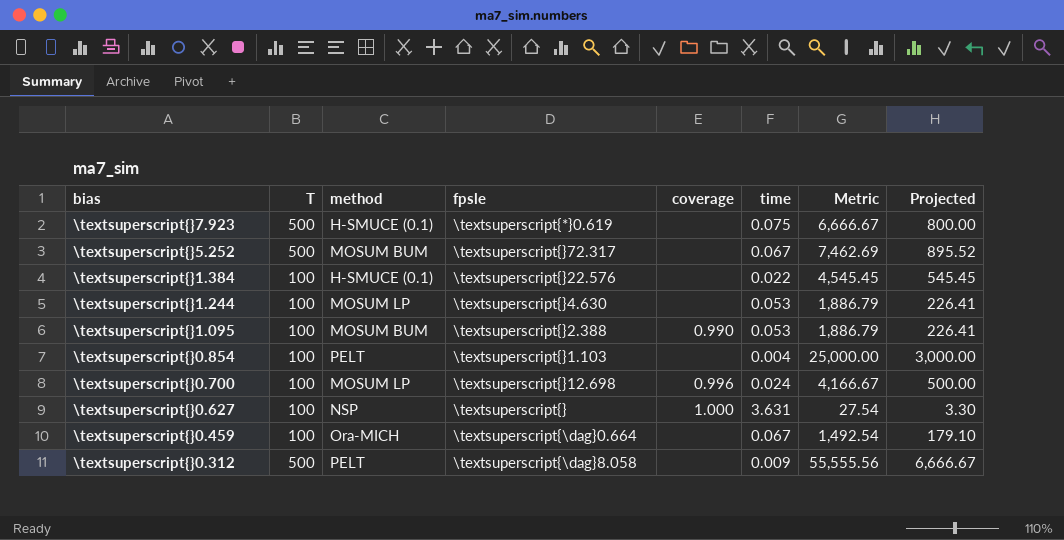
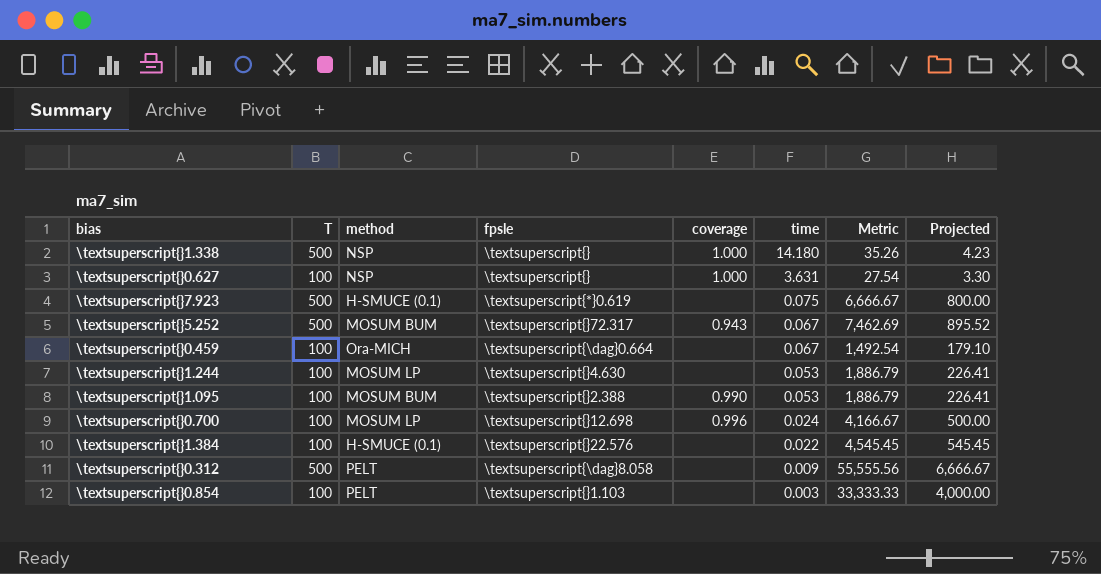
row order: bias descending -> time descending
row \textsuperscript{}1.338: none -> 500 | NSP | \textsuperscript{} | 1.000 | 14.180 | 35.26 | 4.23
\textsuperscript{}5.252 | coverage: none -> 0.943
\textsuperscript{}0.854 | time: 0.004 -> 0.003
\textsuperscript{}0.854 | Metric: 25,000.00 -> 33,333.33
\textsuperscript{}0.854 | Projected: 3,000.00 -> 4,000.00

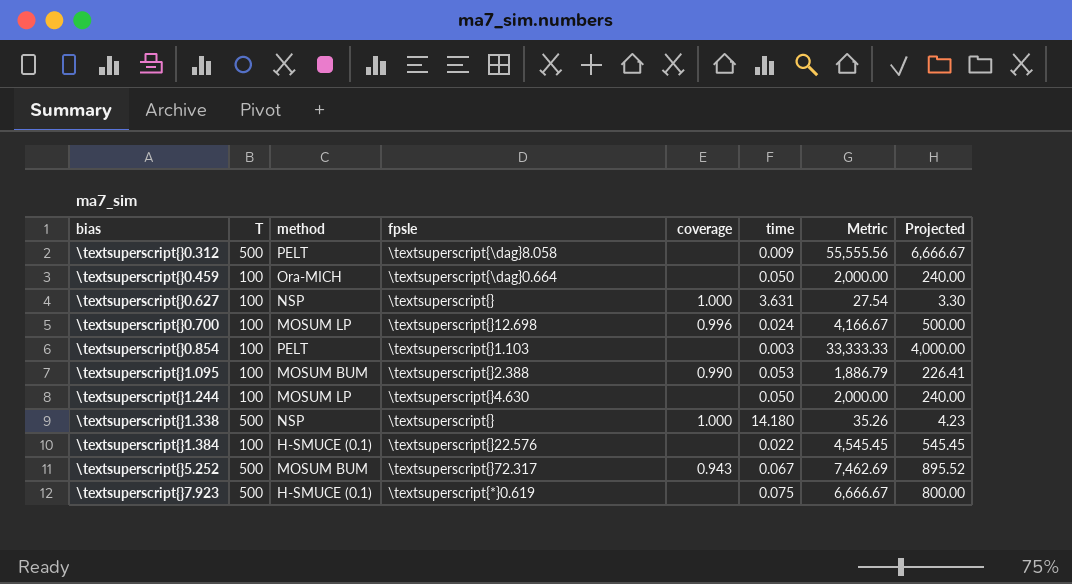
row order: time descending -> bias ascending
\textsuperscript{}0.459 | time: 0.067 -> 0.050
\textsuperscript{}0.459 | Metric: 1,492.54 -> 2,000.00
\textsuperscript{}0.459 | Projected: 179.10 -> 240.00
\textsuperscript{}1.244 | time: 0.053 -> 0.050
\textsuperscript{}1.244 | Metric: 1,886.79 -> 2,000.00
\textsuperscript{}1.244 | Projected: 226.41 -> 240.00

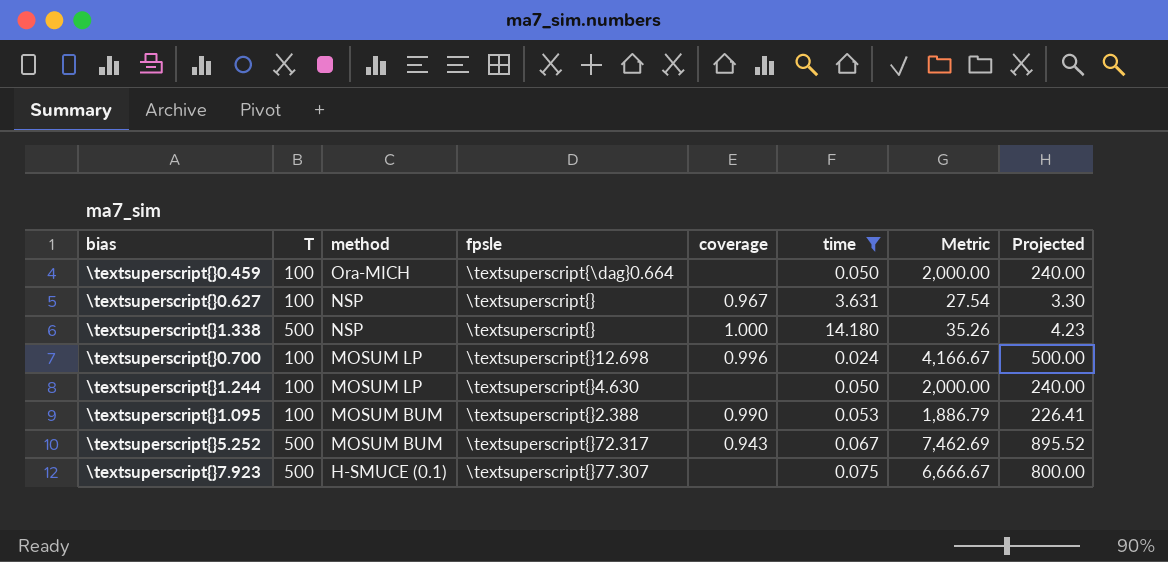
filter: none -> time >= 0.024
row order: bias ascending -> method descending
\textsuperscript{}0.627 | coverage: 1.000 -> 0.967
\textsuperscript{}7.923 | fpsle: \textsuperscript{*}0.619 -> \textsuperscript{}77.307

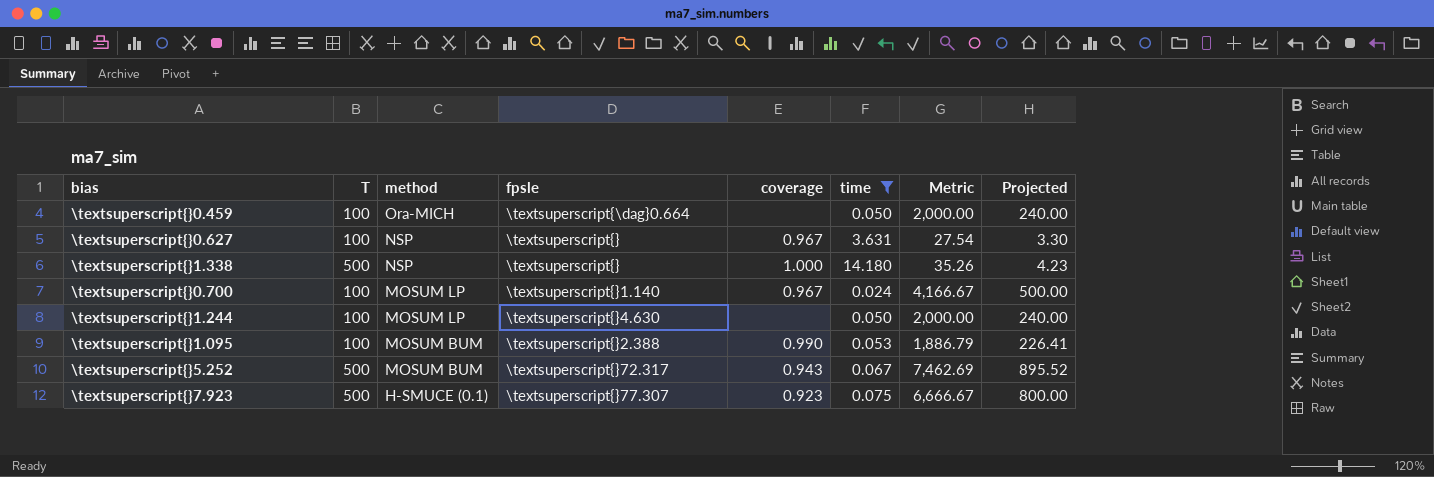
\textsuperscript{}0.700 | fpsle: \textsuperscript{}12.698 -> \textsuperscript{}1.140
\textsuperscript{}0.700 | coverage: 0.996 -> 0.967
\textsuperscript{}7.923 | coverage: none -> 0.923

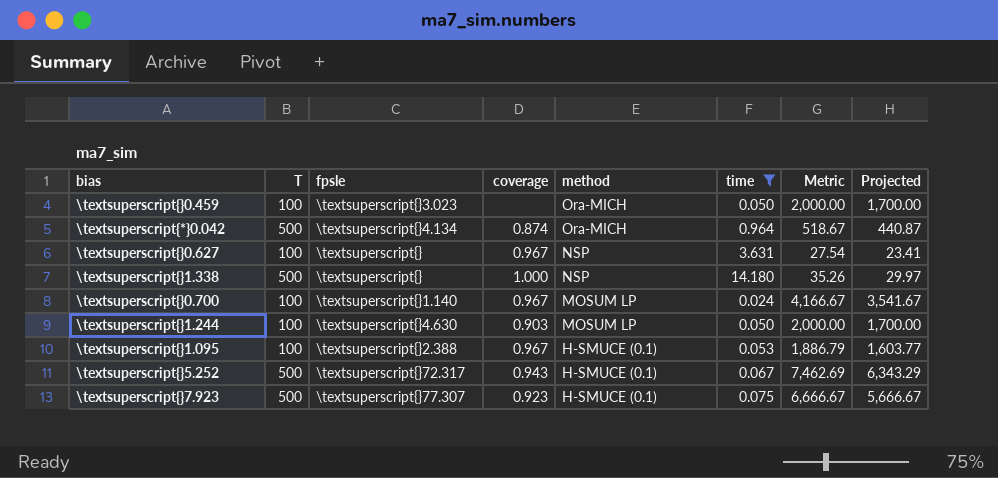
column method | position: 3 -> 5
column Projected | formula: [Metric] * 0.12 -> [Metric] * 0.85
\textsuperscript{}0.459 | fpsle: \textsuperscript{\dag}0.664 -> \textsuperscript{}3.023
row \textsuperscript{*}0.042: none -> 500 | \textsuperscript{}4.134 | 0.874 | Ora-MICH | 0.964 | 518.67 | 440.87
\textsuperscript{}1.244 | coverage: none -> 0.903
\textsuperscript{}1.095 | coverage: 0.990 -> 0.967
\textsuperscript{}1.095 | method: MOSUM BUM -> H-SMUCE (0.1)
\textsuperscript{}5.252 | method: MOSUM BUM -> H-SMUCE (0.1)

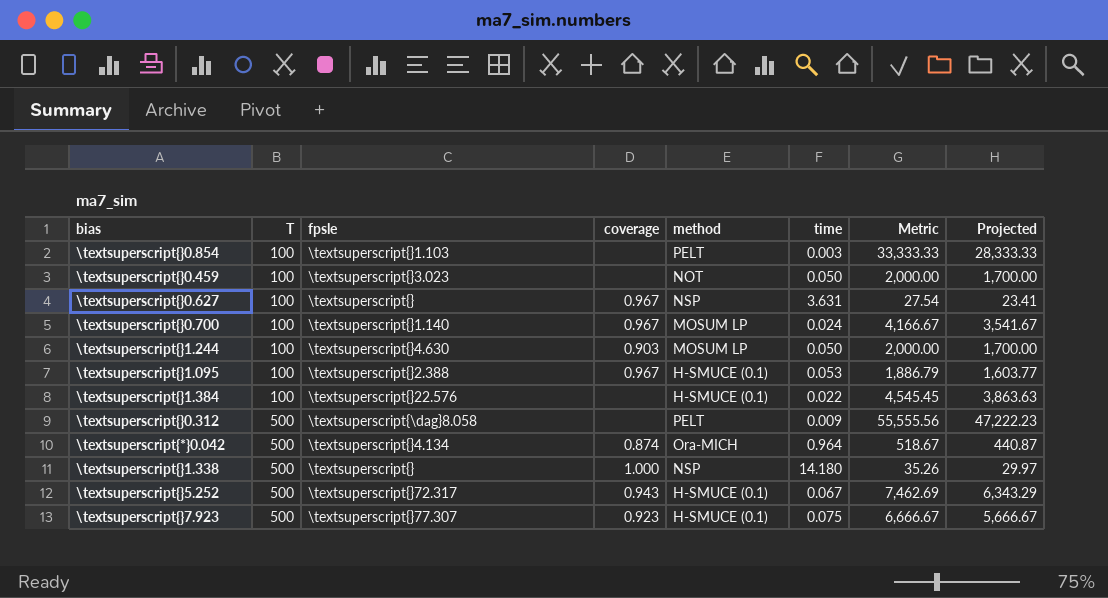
filter: time >= 0.024 -> none
row order: method descending -> T ascending
\textsuperscript{}0.459 | method: Ora-MICH -> NOT

